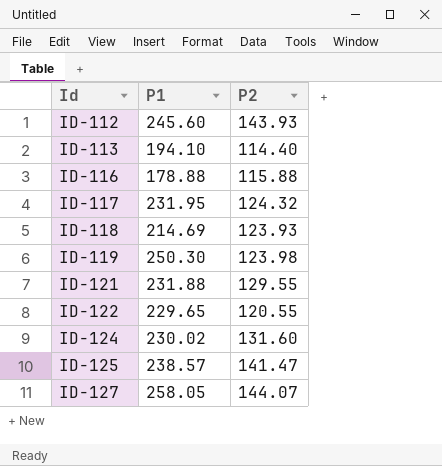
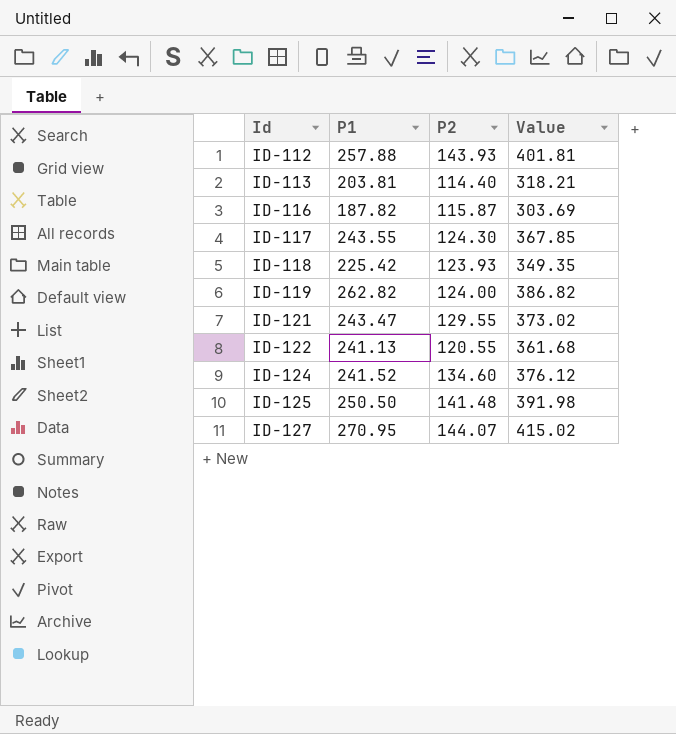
column Value | formula: none -> [P1] + [P2]
ID-112 | P1: 245.60 -> 257.88
ID-113 | P1: 194.10 -> 203.81
ID-116 | P1: 178.88 -> 187.82
ID-116 | P2: 115.88 -> 115.87
ID-117 | P1: 231.95 -> 243.55
ID-117 | P2: 124.32 -> 124.30
ID-118 | P1: 214.69 -> 225.42
ID-119 | P1: 250.30 -> 262.82
ID-119 | P2: 123.98 -> 124.00
ID-121 | P1: 231.88 -> 243.47
ID-122 | P1: 229.65 -> 241.13
ID-124 | P1: 230.02 -> 241.52
ID-124 | P2: 131.60 -> 134.60
ID-125 | P1: 238.57 -> 250.50
ID-125 | P2: 141.47 -> 141.48
ID-127 | P1: 258.05 -> 270.95

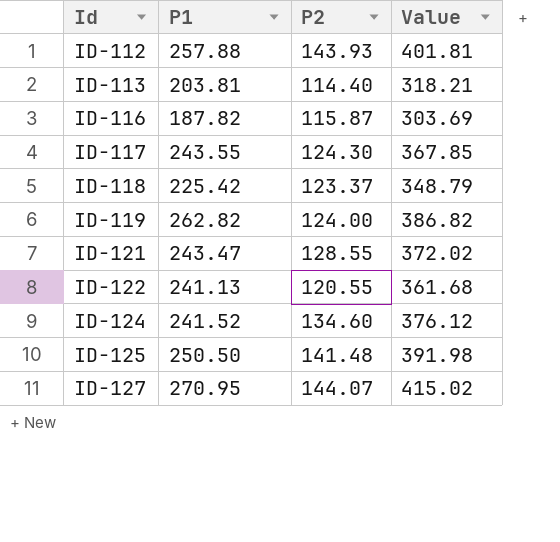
ID-118 | P2: 123.93 -> 123.37
ID-118 | Value: 349.35 -> 348.79
ID-121 | P2: 129.55 -> 128.55
ID-121 | Value: 373.02 -> 372.02

